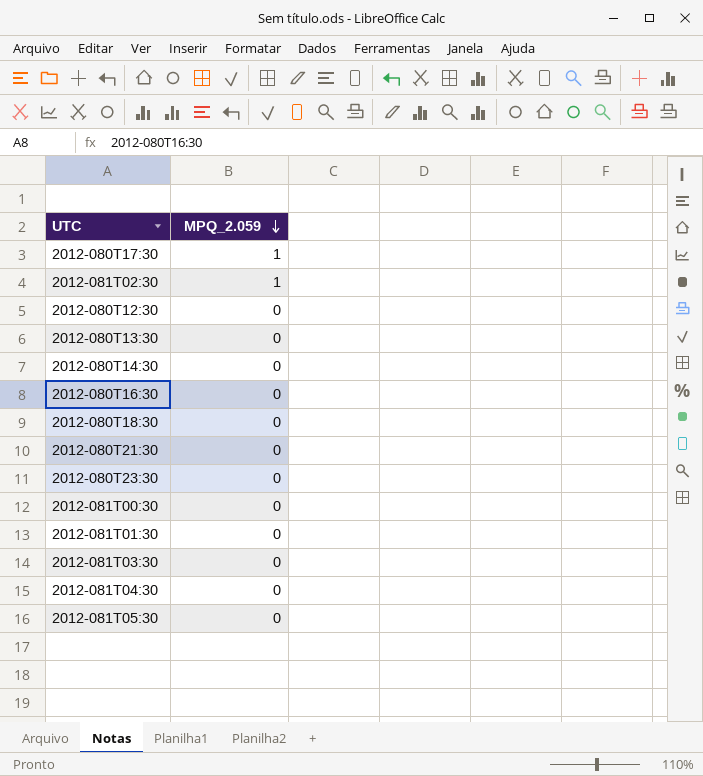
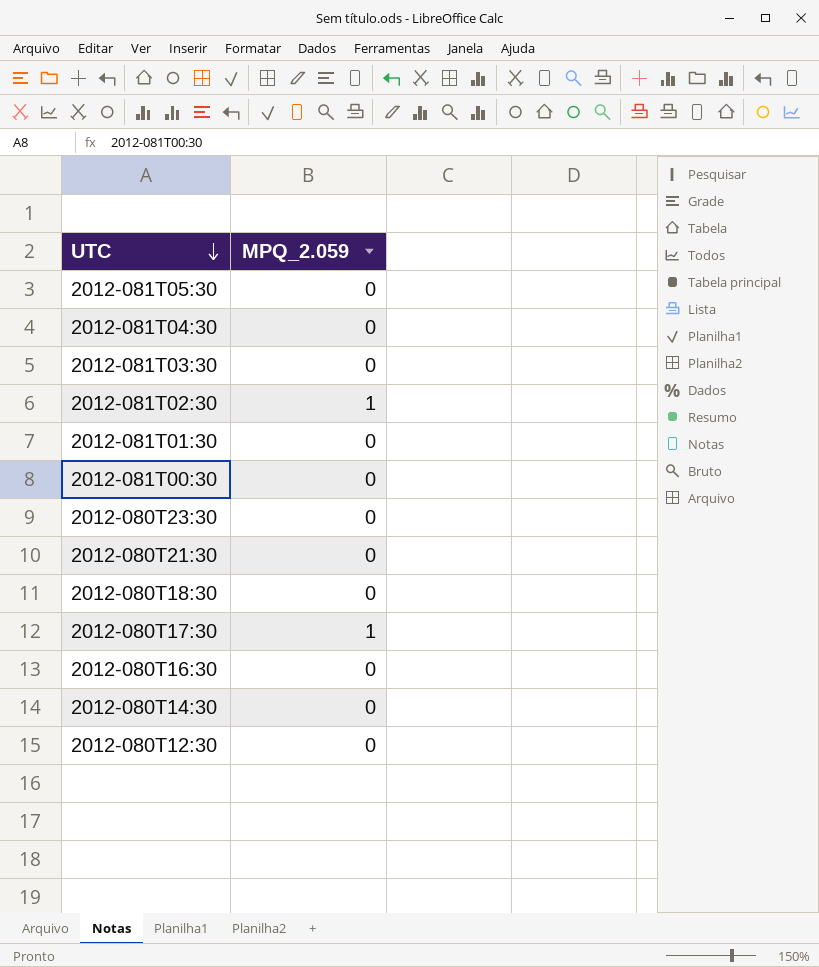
row order: MPQ_2.059 descending -> UTC descending
row 2012-080T13:30: 0 -> none

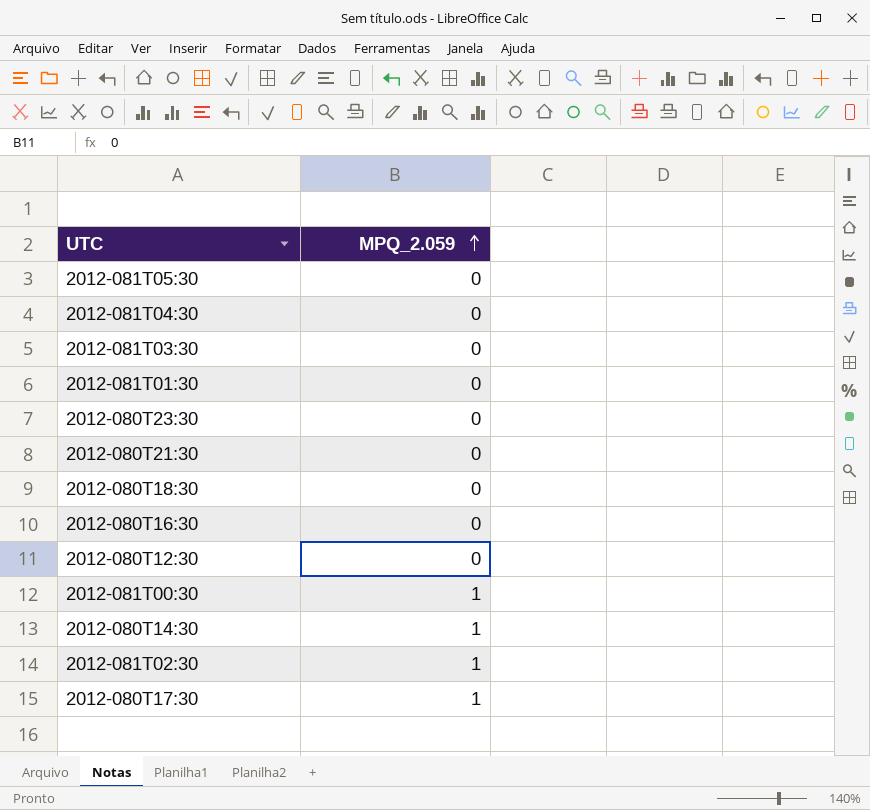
row order: UTC descending -> MPQ_2.059 ascending
2012-081T00:30 | MPQ_2.059: 0 -> 1
2012-080T14:30 | MPQ_2.059: 0 -> 1

